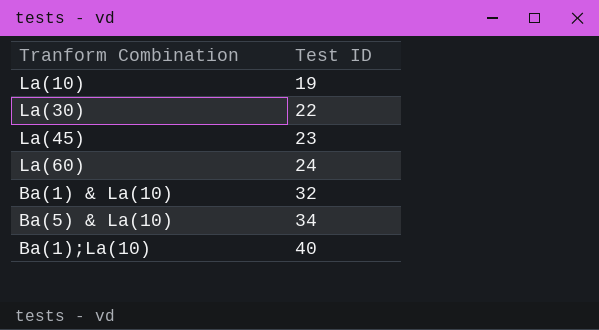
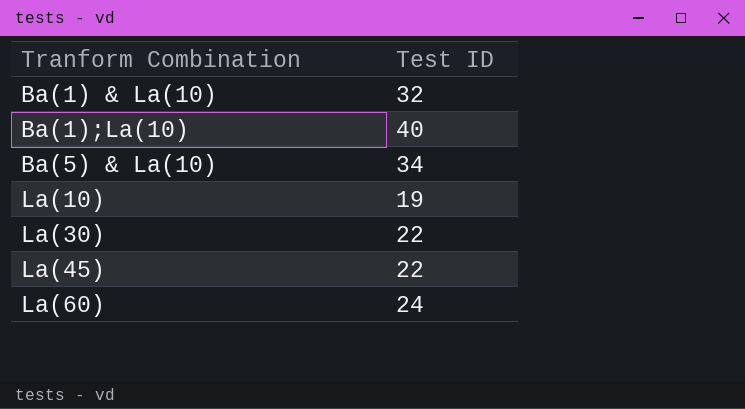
row order: Test ID ascending -> Tranform Combination ascending
La(45) | Test ID: 23 -> 22

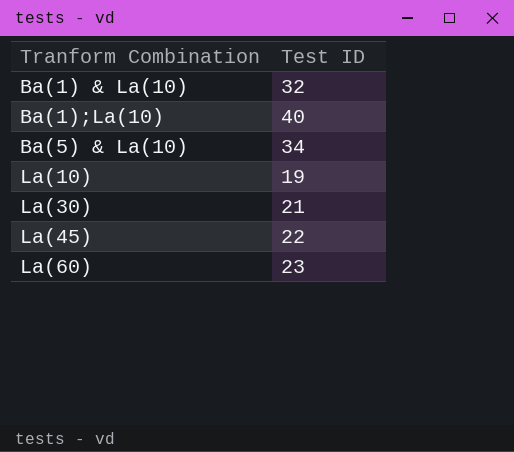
La(30) | Test ID: 22 -> 21
La(60) | Test ID: 24 -> 23

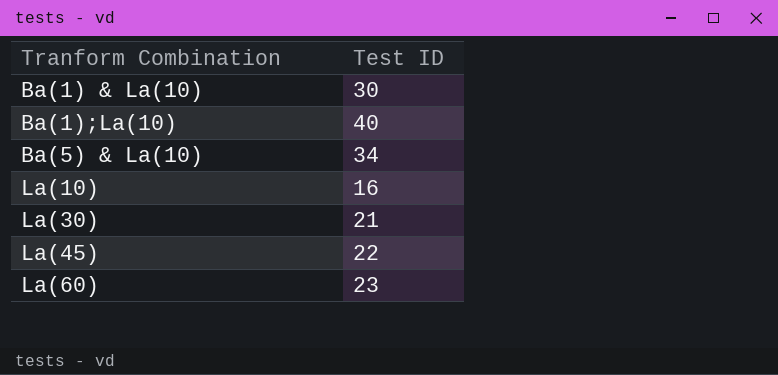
Ba(1) & La(10) | Test ID: 32 -> 30
La(10) | Test ID: 19 -> 16

